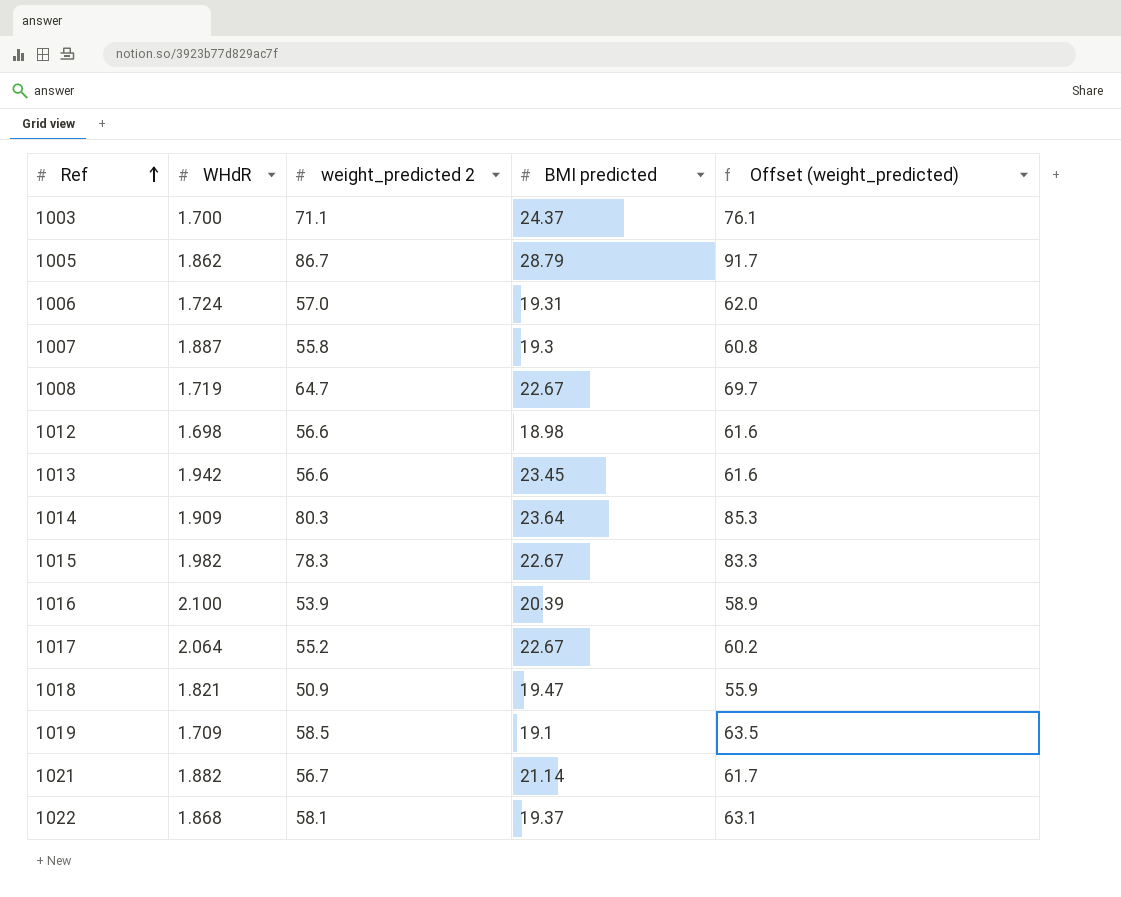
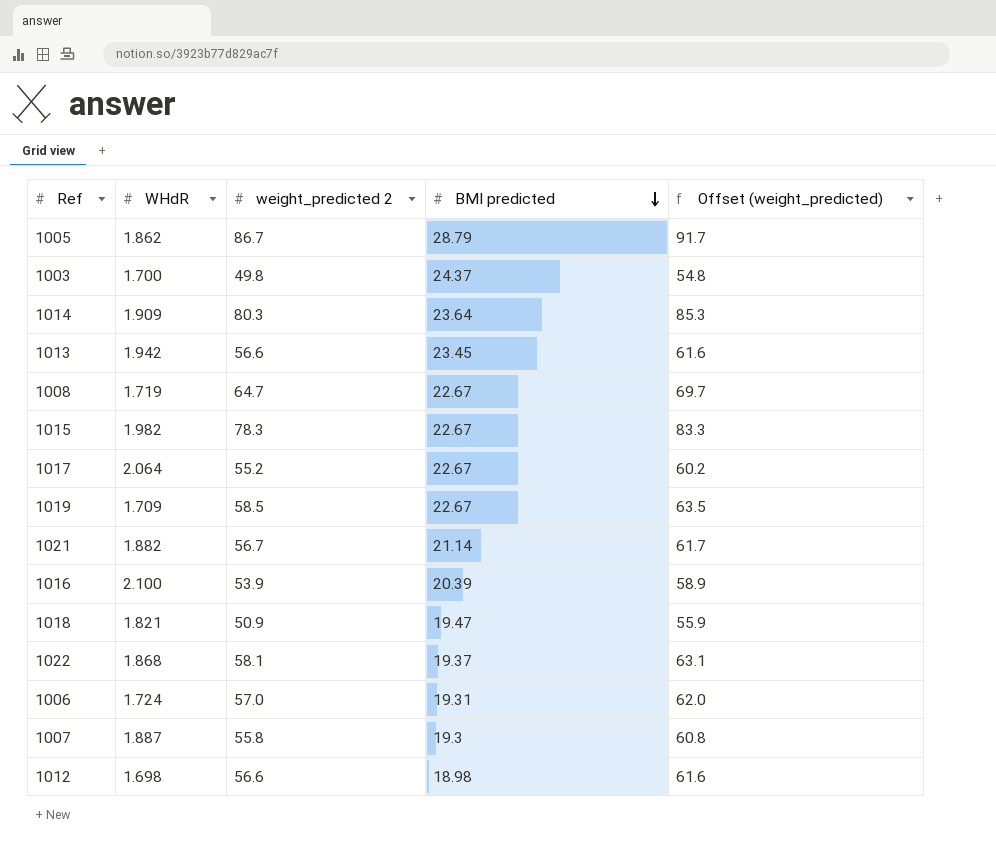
row order: Ref ascending -> BMI predicted descending
1003 | weight_predicted 2: 71.1 -> 49.8
1003 | Offset (weight_predicted): 76.1 -> 54.8
1019 | BMI predicted: 19.1 -> 22.67

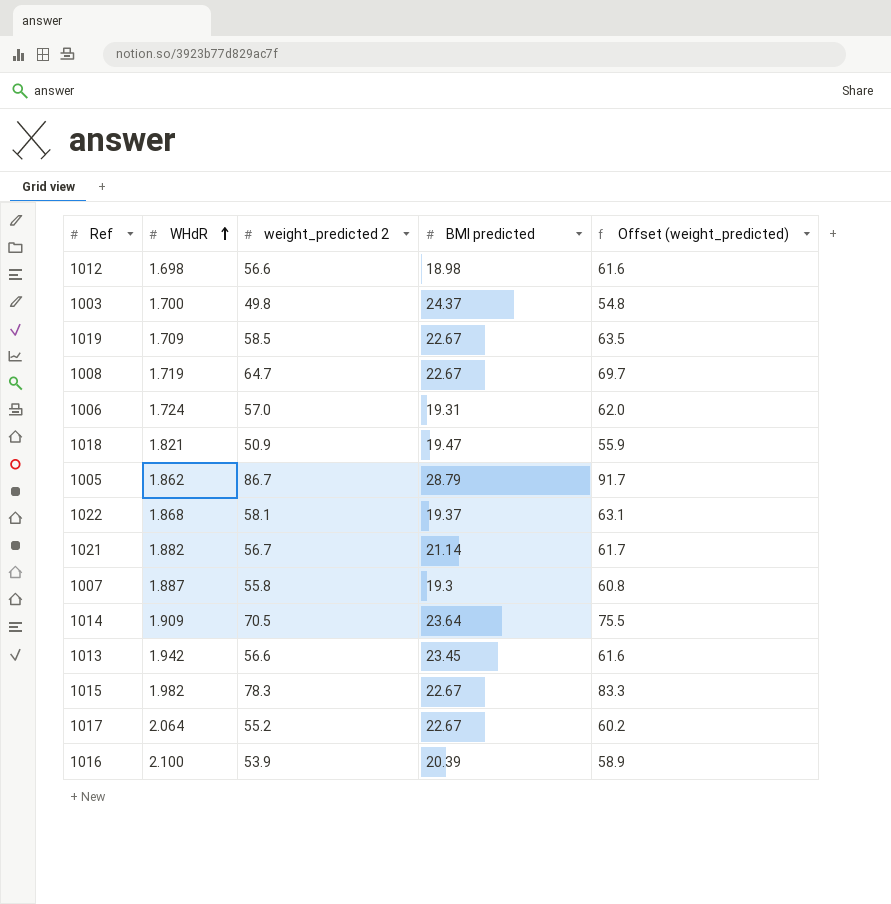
row order: BMI predicted descending -> WHdR ascending
1014 | weight_predicted 2: 80.3 -> 70.5
1014 | Offset (weight_predicted): 85.3 -> 75.5

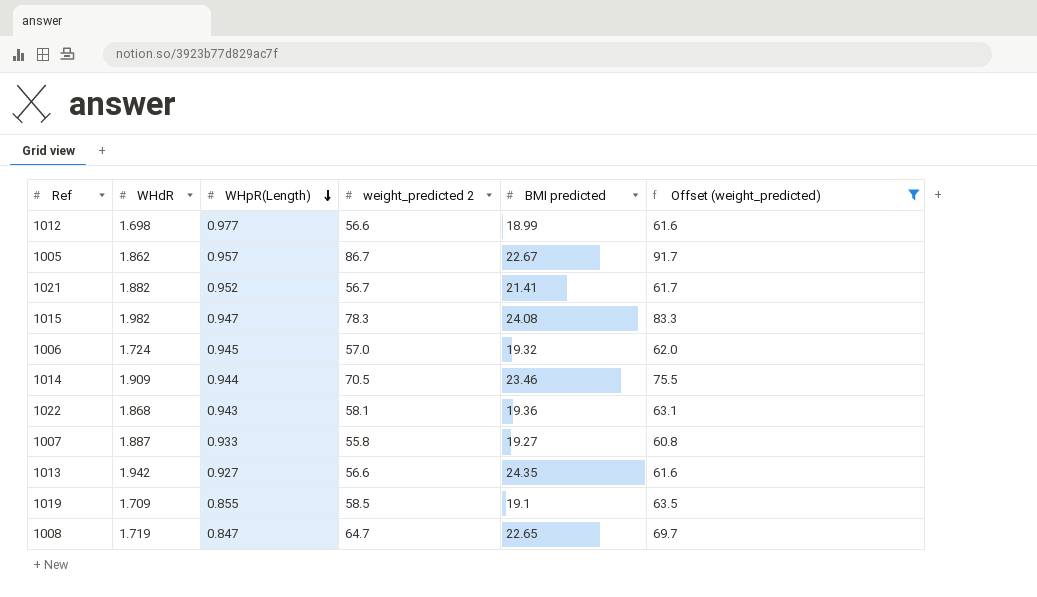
filter: none -> Offset (weight_predicted) >= 60.8
row order: WHdR ascending -> WHpR(Length) descending
column WHpR(Length) | position: none -> 3
1012 | BMI predicted: 18.98 -> 18.99
1005 | BMI predicted: 28.79 -> 22.67
1021 | BMI predicted: 21.14 -> 21.41
1015 | BMI predicted: 22.67 -> 24.08
1006 | BMI predicted: 19.31 -> 19.32
1014 | BMI predicted: 23.64 -> 23.46
1022 | BMI predicted: 19.37 -> 19.36
1007 | BMI predicted: 19.3 -> 19.27
1013 | BMI predicted: 23.45 -> 24.35
1019 | BMI predicted: 22.67 -> 19.1
1008 | BMI predicted: 22.67 -> 22.65

